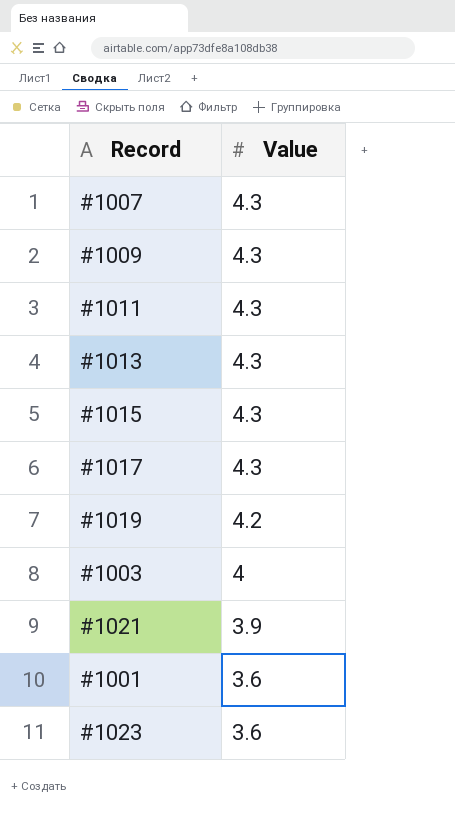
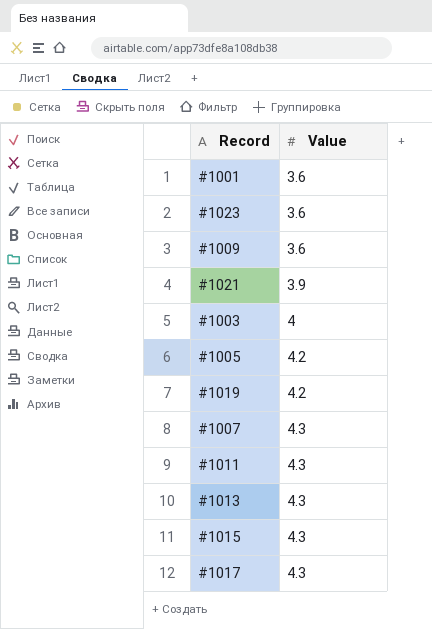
row order: Value descending -> Value ascending
#1009 | Value: 4.3 -> 3.6
row #1005: none -> 4.2

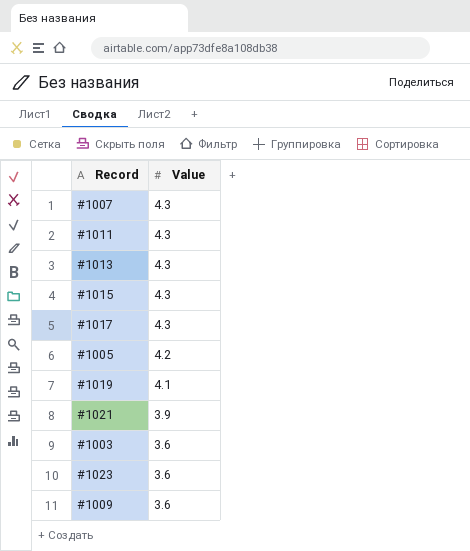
row order: Value ascending -> Value descending
row #1001: 3.6 -> none
#1019 | Value: 4.2 -> 4.1
#1003 | Value: 4 -> 3.6

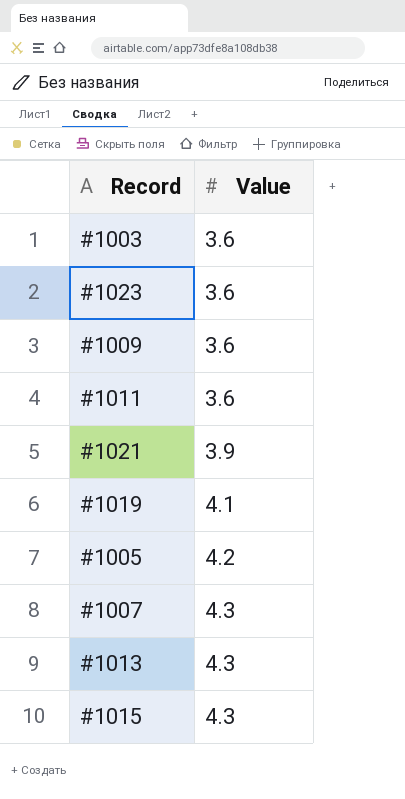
row order: Value descending -> Value ascending
row #1017: 4.3 -> none
#1011 | Value: 4.3 -> 3.6

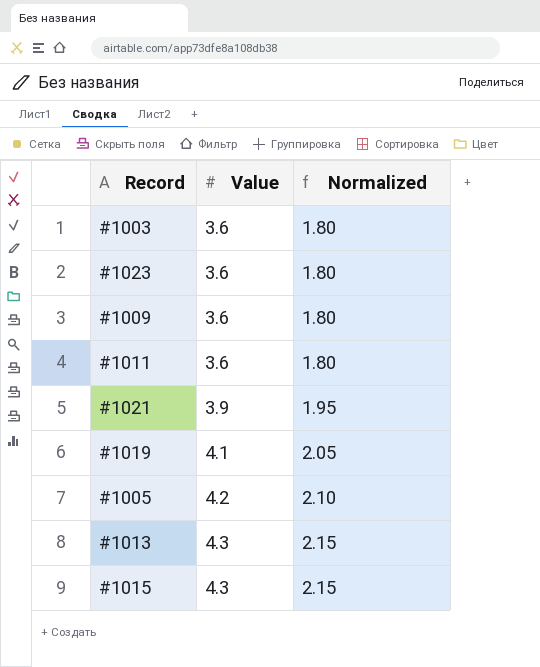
column Normalized | formula: none -> [Value] * 0.5
row #1007: 4.3 -> none

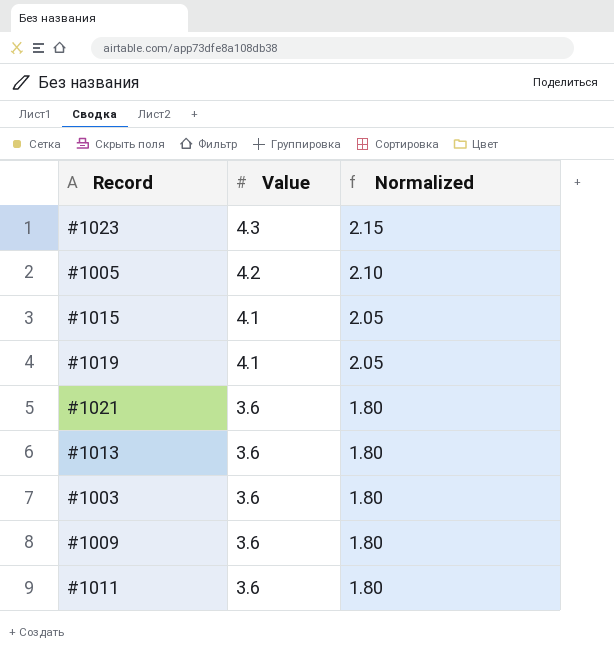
row order: Value ascending -> Value descending
#1023 | Value: 3.6 -> 4.3
#1023 | Normalized: 1.80 -> 2.15
#1015 | Value: 4.3 -> 4.1
#1015 | Normalized: 2.15 -> 2.05
#1021 | Value: 3.9 -> 3.6
#1021 | Normalized: 1.95 -> 1.80
#1013 | Value: 4.3 -> 3.6
#1013 | Normalized: 2.15 -> 1.80

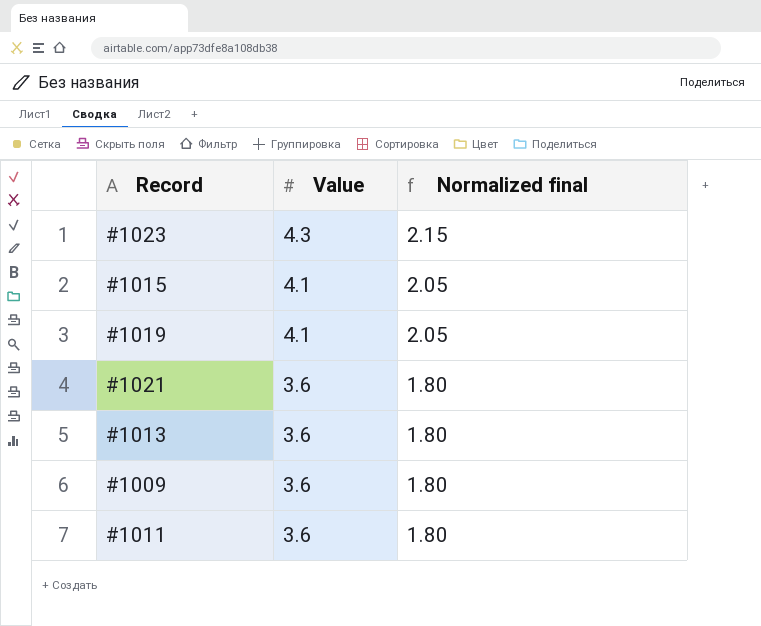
column name: Normalized -> Normalized final
row #1005: 4.2 | 2.10 -> none
row #1003: 3.6 | 1.80 -> none

